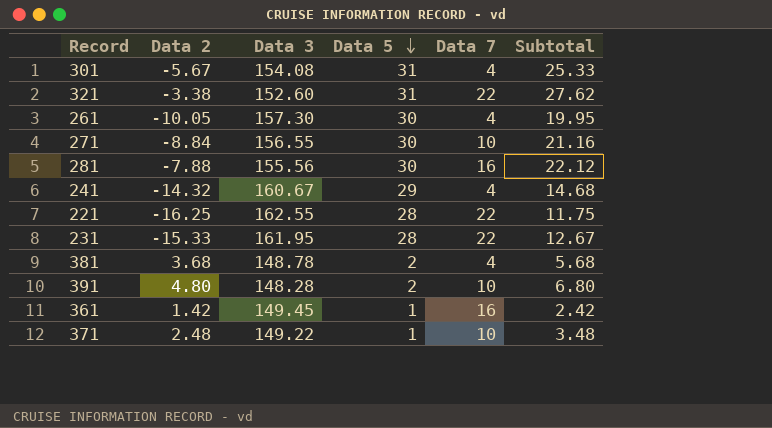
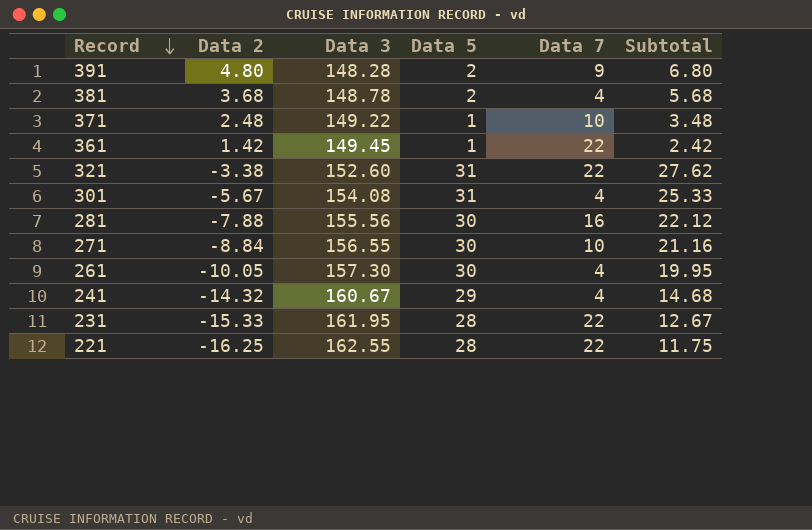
row order: Data 5 descending -> Record descending
391 | Data 7: 10 -> 9
361 | Data 7: 16 -> 22

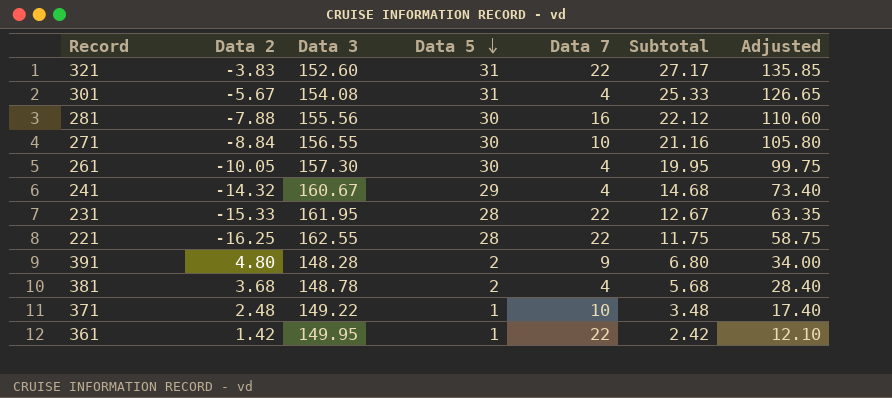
row order: Record descending -> Data 5 descending
column Adjusted | formula: none -> [Subtotal] * 5
321 | Data 2: -3.38 -> -3.83
321 | Subtotal: 27.62 -> 27.17
361 | Data 3: 149.45 -> 149.95

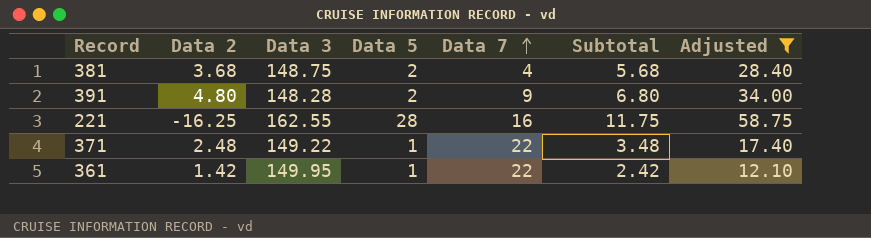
filter: none -> Adjusted <= 58.75
row order: Data 5 descending -> Data 7 ascending
381 | Data 3: 148.78 -> 148.75
221 | Data 7: 22 -> 16
371 | Data 7: 10 -> 22

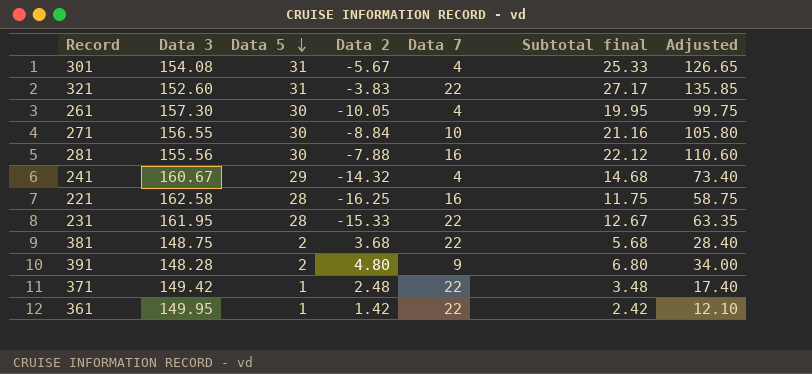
filter: Adjusted <= 58.75 -> none
row order: Data 7 ascending -> Data 5 descending
column Data 2 | position: 2 -> 4
column name: Subtotal -> Subtotal final
221 | Data 3: 162.55 -> 162.58
381 | Data 7: 4 -> 22
371 | Data 3: 149.22 -> 149.42

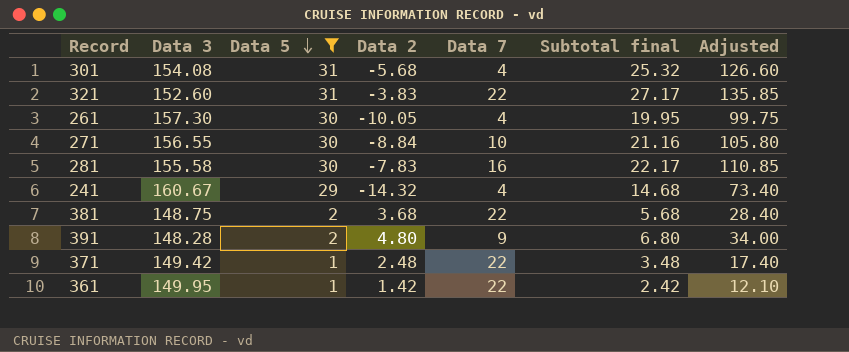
filter: none -> Data 5 != 28
301 | Data 2: -5.67 -> -5.68
301 | Subtotal final: 25.33 -> 25.32
301 | Adjusted: 126.65 -> 126.60
281 | Data 3: 155.56 -> 155.58
281 | Data 2: -7.88 -> -7.83
281 | Subtotal final: 22.12 -> 22.17
281 | Adjusted: 110.60 -> 110.85

